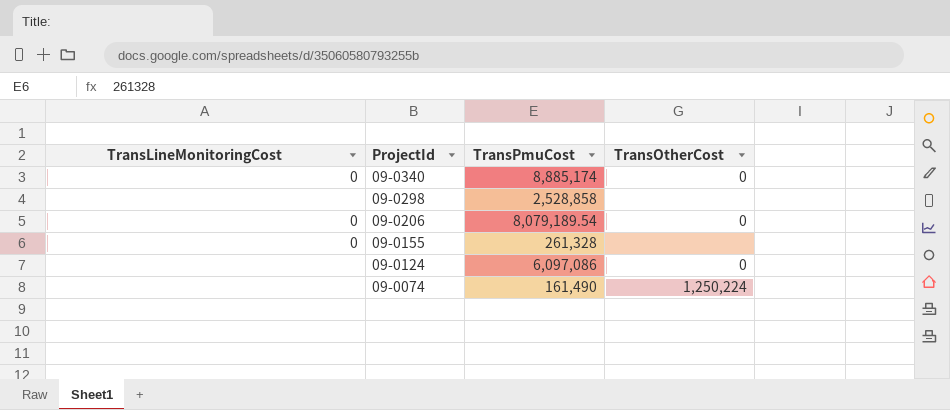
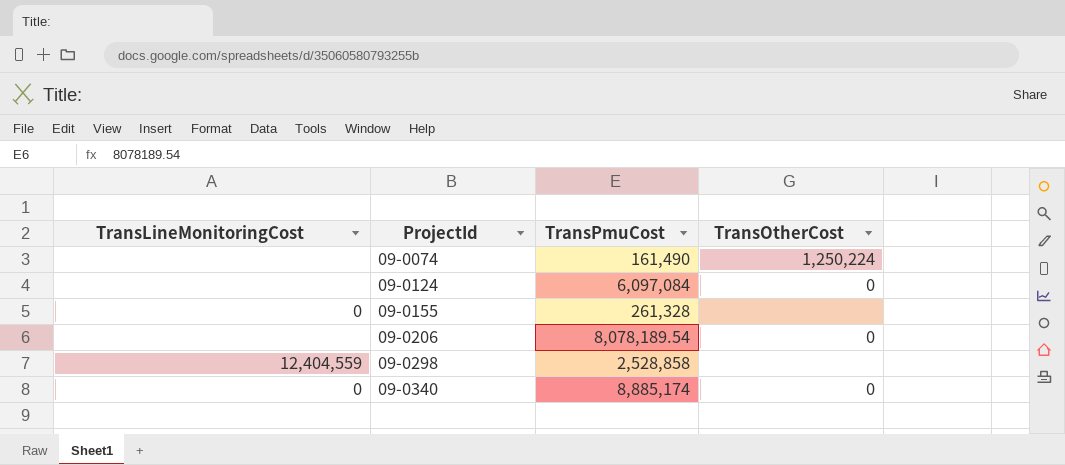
row order: ProjectId descending -> ProjectId ascending
09-0124 | TransPmuCost: 6,097,086 -> 6,097,084
09-0206 | TransLineMonitoringCost: 0 -> none
09-0206 | TransPmuCost: 8,079,189.54 -> 8,078,189.54
09-0298 | TransLineMonitoringCost: none -> 12,404,559

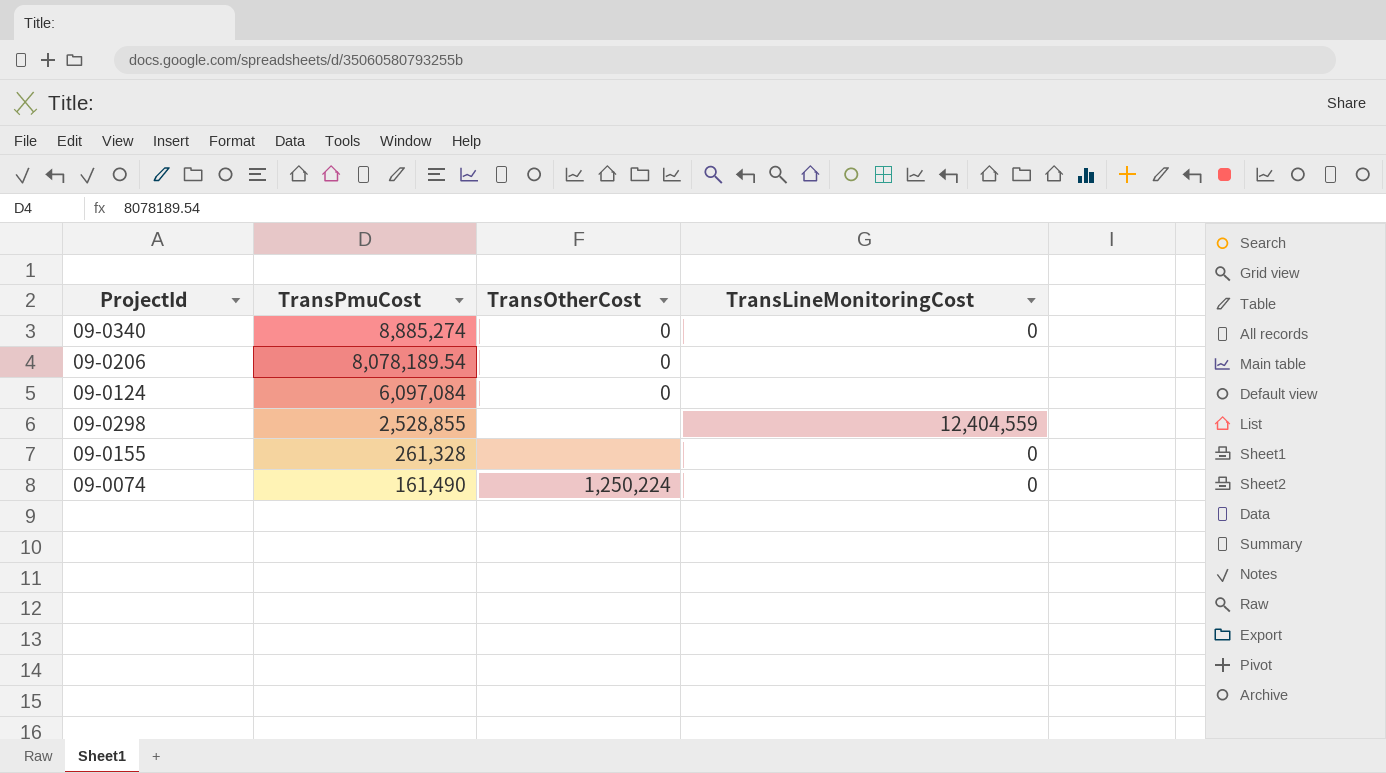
row order: ProjectId ascending -> TransPmuCost descending
column TransLineMonitoringCost | position: 1 -> 4
09-0340 | TransPmuCost: 8,885,174 -> 8,885,274
09-0298 | TransPmuCost: 2,528,858 -> 2,528,855
09-0074 | TransLineMonitoringCost: none -> 0

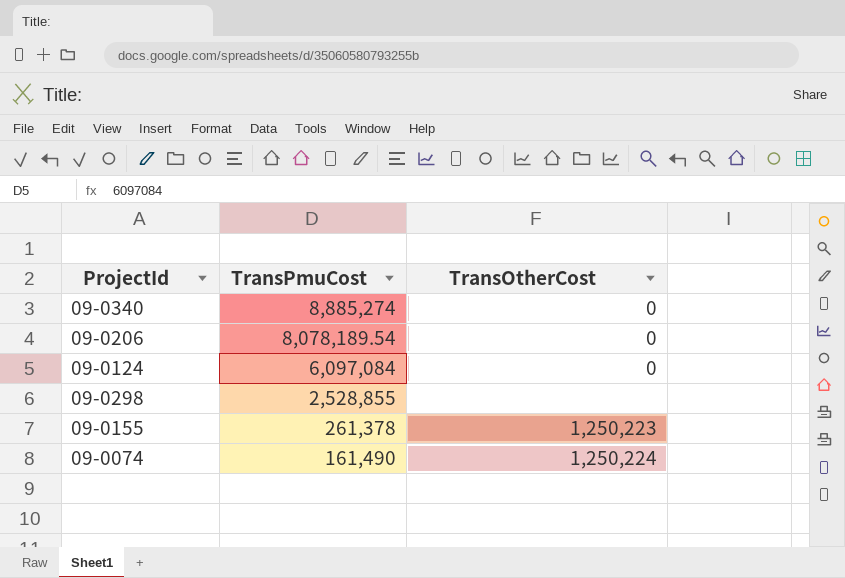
column TransLineMonitoringCost | position: 4 -> none
09-0155 | TransPmuCost: 261,328 -> 261,378
09-0155 | TransOtherCost: none -> 1,250,223

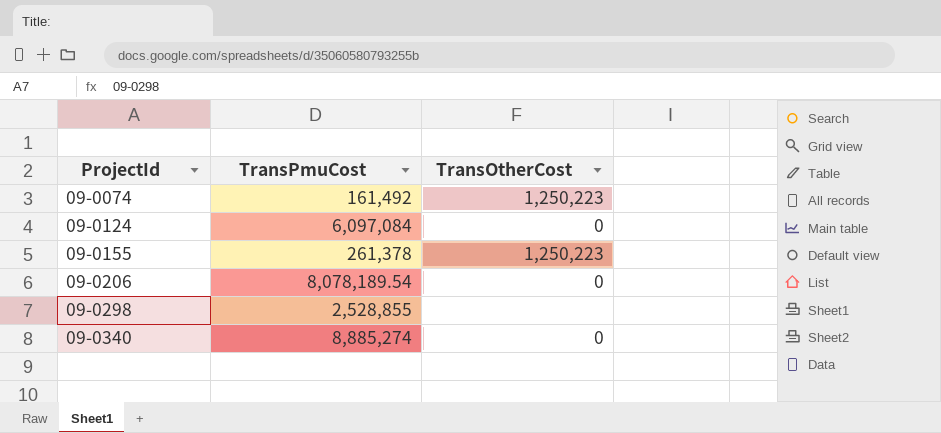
row order: TransPmuCost descending -> ProjectId ascending
09-0074 | TransPmuCost: 161,490 -> 161,492
09-0074 | TransOtherCost: 1,250,224 -> 1,250,223

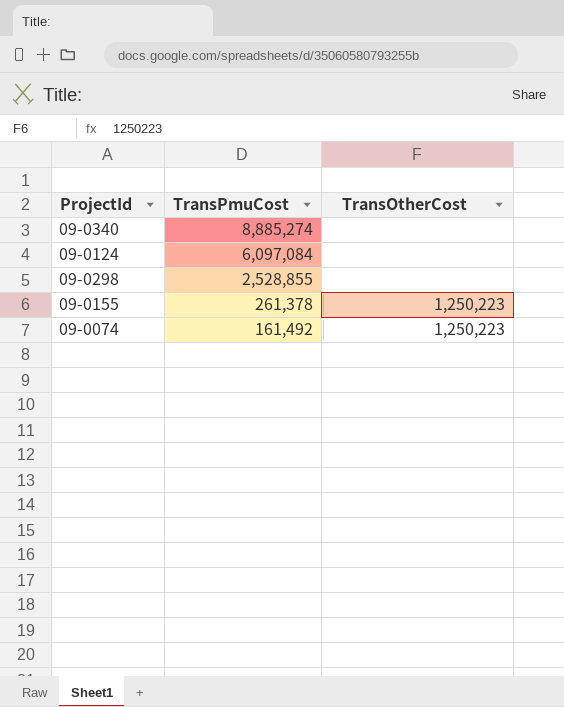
row order: ProjectId ascending -> TransPmuCost descending
row 09-0206: 8,078,189.54 | 0 -> none
09-0340 | TransOtherCost: 0 -> none
09-0124 | TransOtherCost: 0 -> none

